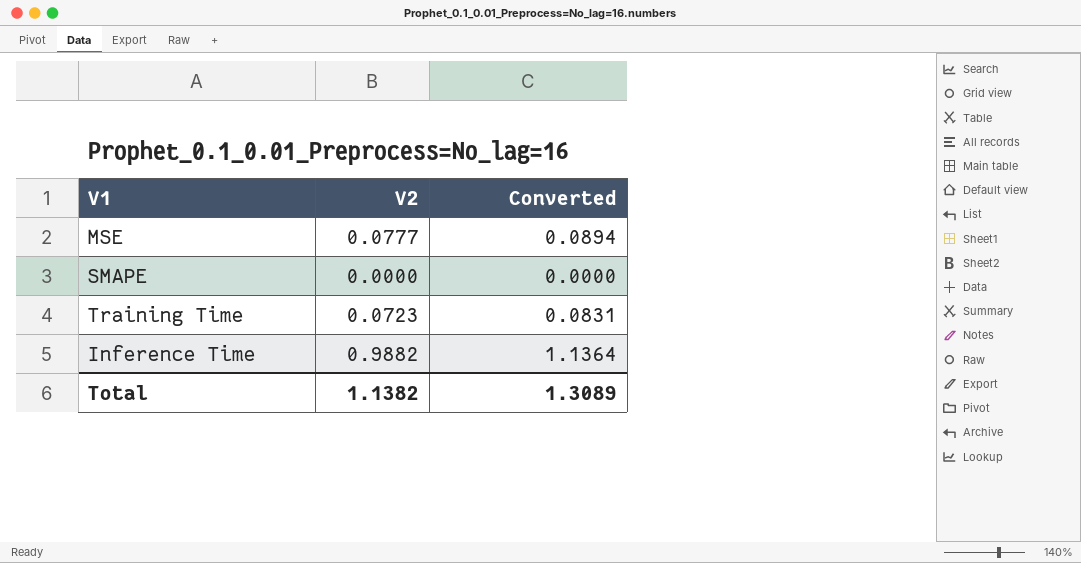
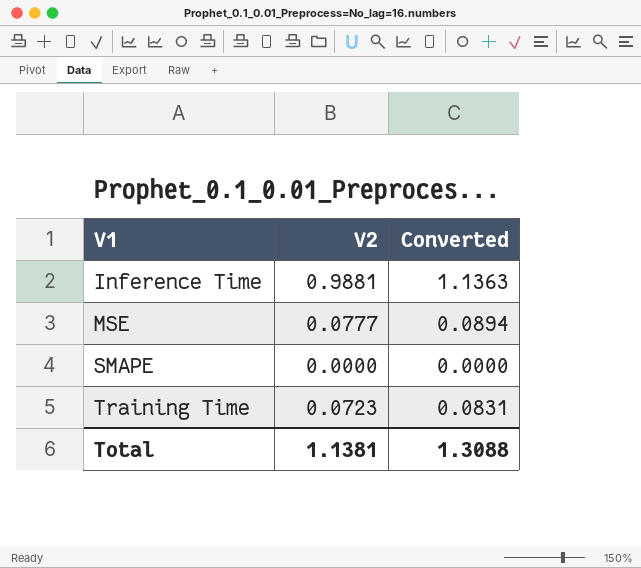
row order: none -> V1 ascending
Inference Time | V2: 0.9882 -> 0.9881
Inference Time | Converted: 1.1364 -> 1.1363
Total | V2: 1.1382 -> 1.1381
Total | Converted: 1.3089 -> 1.3088

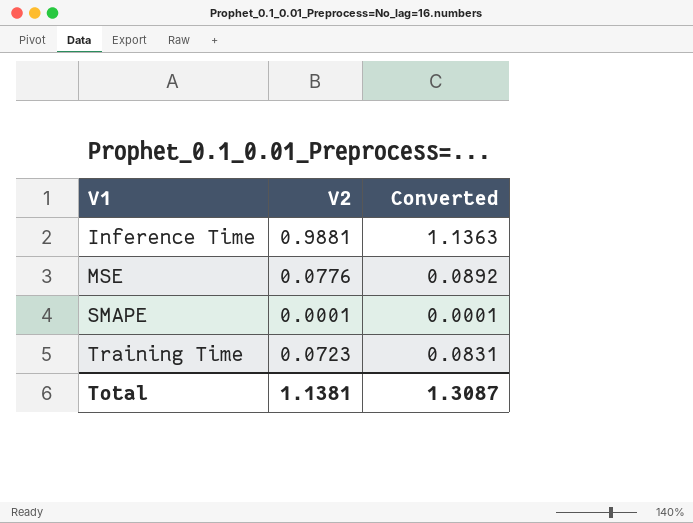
MSE | V2: 0.0777 -> 0.0776
MSE | Converted: 0.0894 -> 0.0892
SMAPE | V2: 0.0000 -> 0.0001
SMAPE | Converted: 0.0000 -> 0.0001
Total | Converted: 1.3088 -> 1.3087

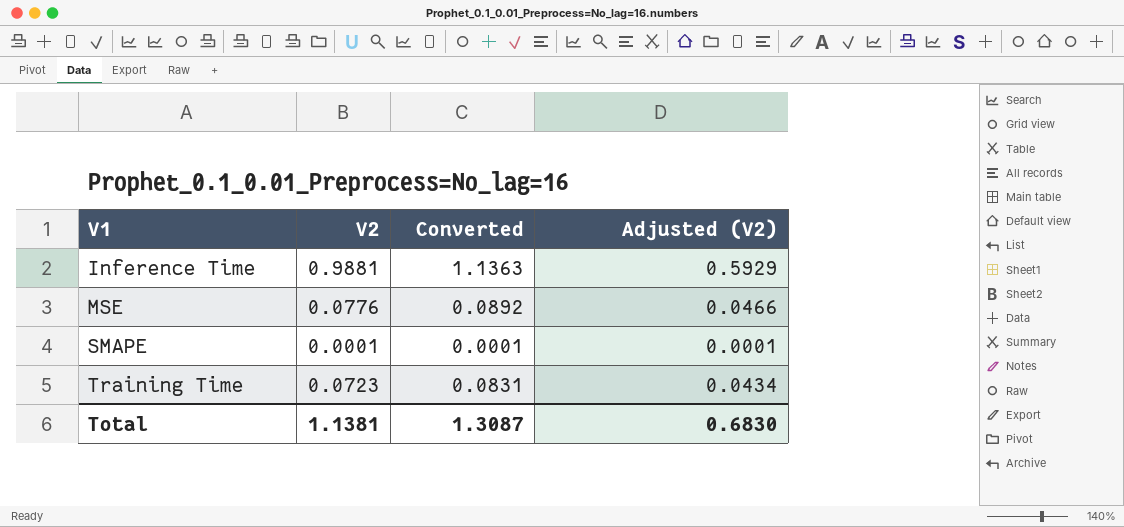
column Adjusted (V2) | formula: none -> [V2] * 0.6

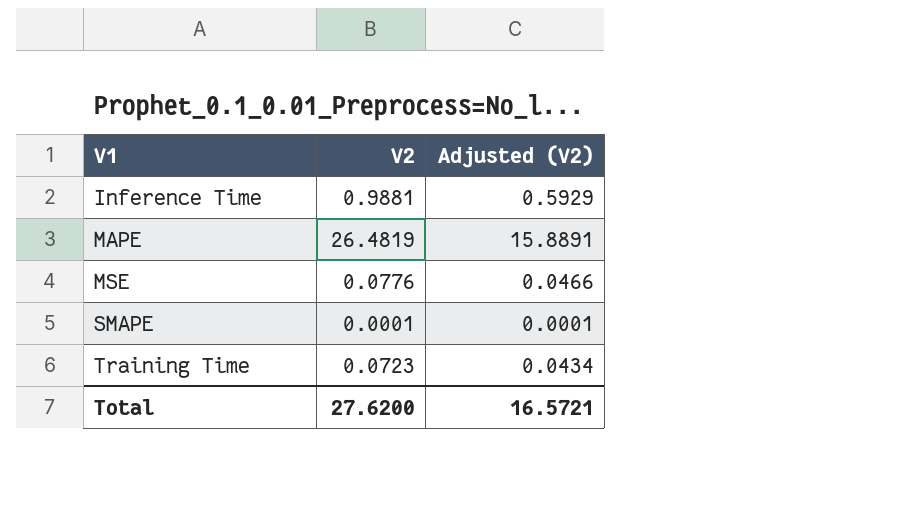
column Converted | formula: [V2] * 1.15 -> none
row MAPE: none -> 26.4819 | 15.8891
Total | V2: 1.1381 -> 27.6200
Total | Adjusted (V2): 0.6830 -> 16.5721

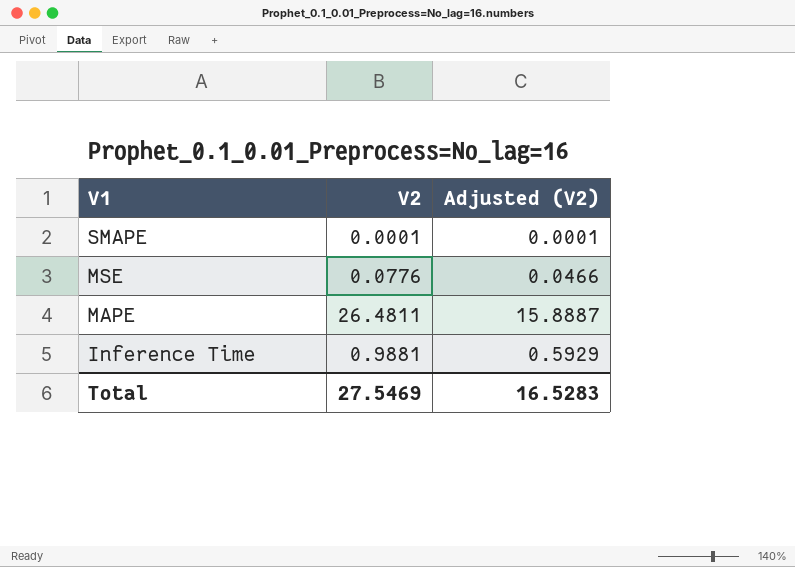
row order: V1 ascending -> V1 descending
row Training Time: 0.0723 | 0.0434 -> none
MAPE | V2: 26.4819 -> 26.4811
MAPE | Adjusted (V2): 15.8891 -> 15.8887
Total | V2: 27.6200 -> 27.5469
Total | Adjusted (V2): 16.5721 -> 16.5283

